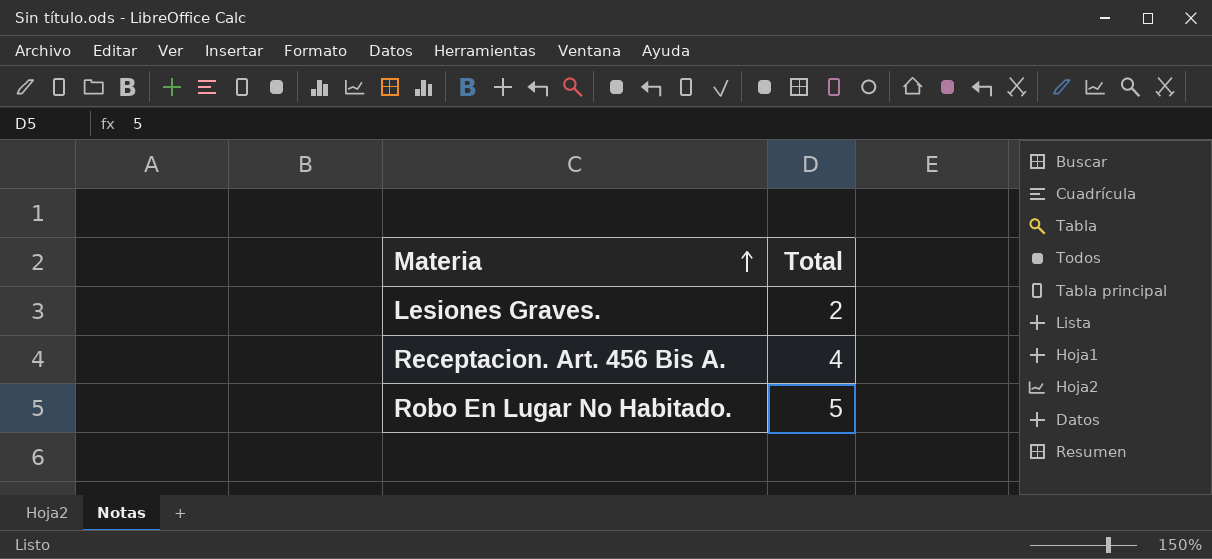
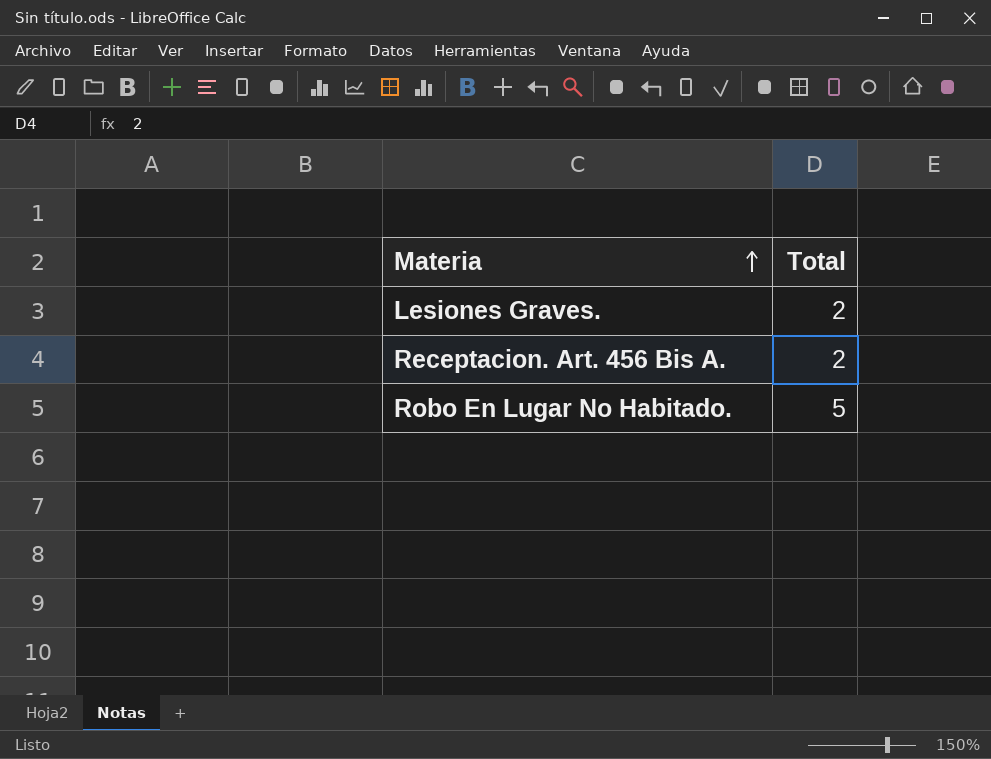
Receptacion. Art. 456 Bis A. | Total: 4 -> 2

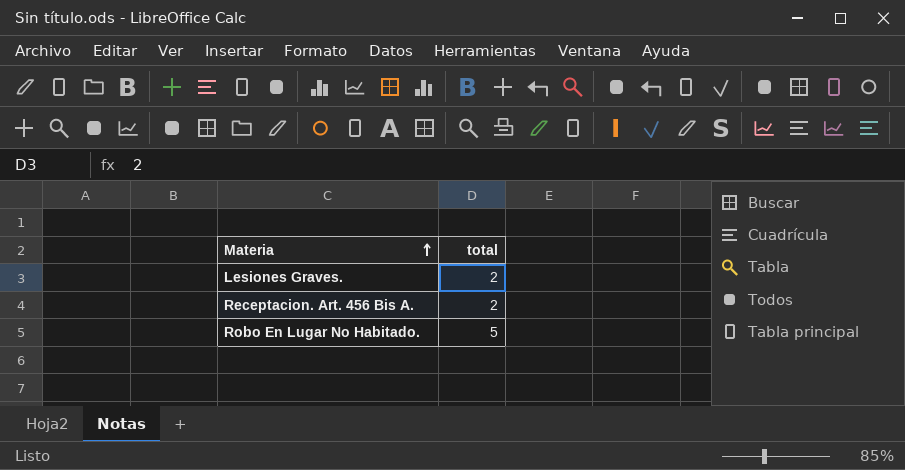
column name: Total -> total

